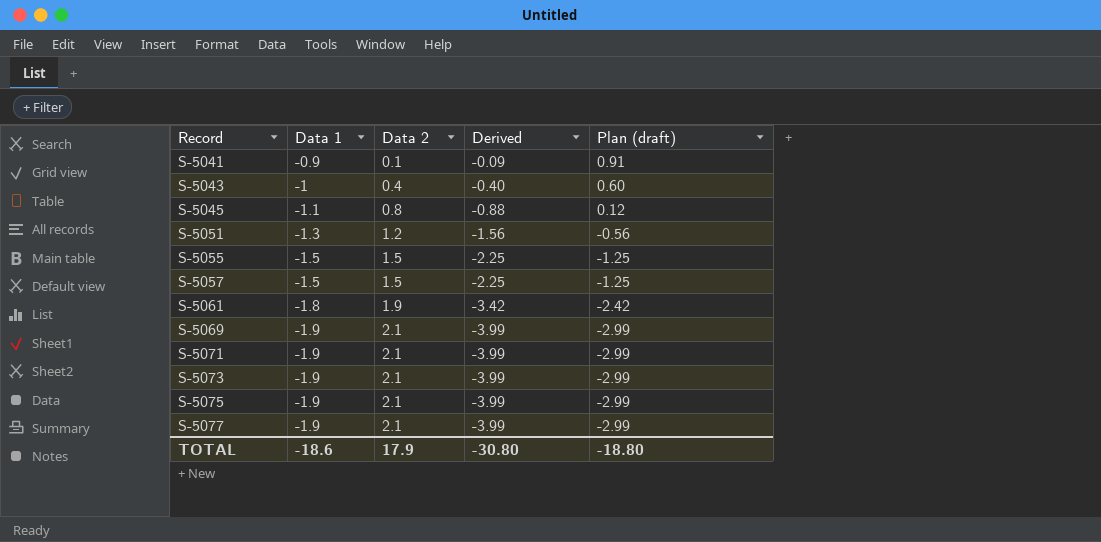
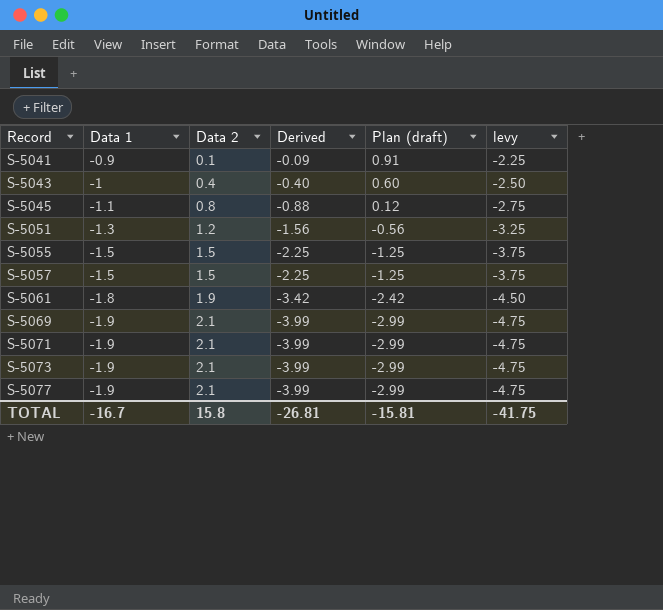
column levy | formula: none -> [Data 1] * 2.5
row S-5075: -1.9 | 2.1 | -3.99 | -2.99 -> none
TOTAL | Data 1: -18.6 -> -16.7
TOTAL | Data 2: 17.9 -> 15.8
TOTAL | Derived: -30.80 -> -26.81
TOTAL | Plan (draft): -18.80 -> -15.81

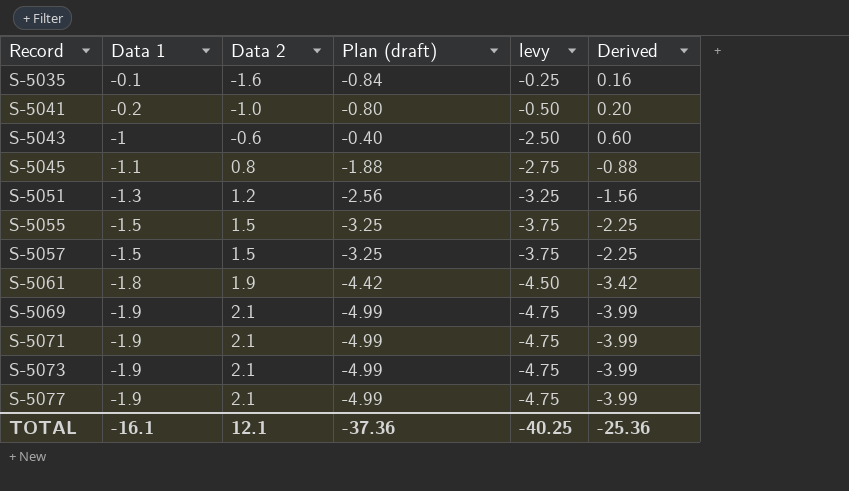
column Plan (draft) | formula: [Derived] + 1 -> [Derived] - 1
column Derived | position: 4 -> 6
row S-5035: none -> -0.1 | -1.6 | -0.84 | -0.25 | 0.16
S-5041 | Data 1: -0.9 -> -0.2
S-5041 | Data 2: 0.1 -> -1.0
S-5041 | levy: -2.25 -> -0.50
S-5041 | Derived: -0.09 -> 0.20
S-5043 | Data 2: 0.4 -> -0.6
S-5043 | Derived: -0.40 -> 0.60
TOTAL | Data 1: -16.7 -> -16.1
TOTAL | Data 2: 15.8 -> 12.1
TOTAL | Plan (draft): -15.81 -> -37.36
TOTAL | levy: -41.75 -> -40.25
TOTAL | Derived: -26.81 -> -25.36

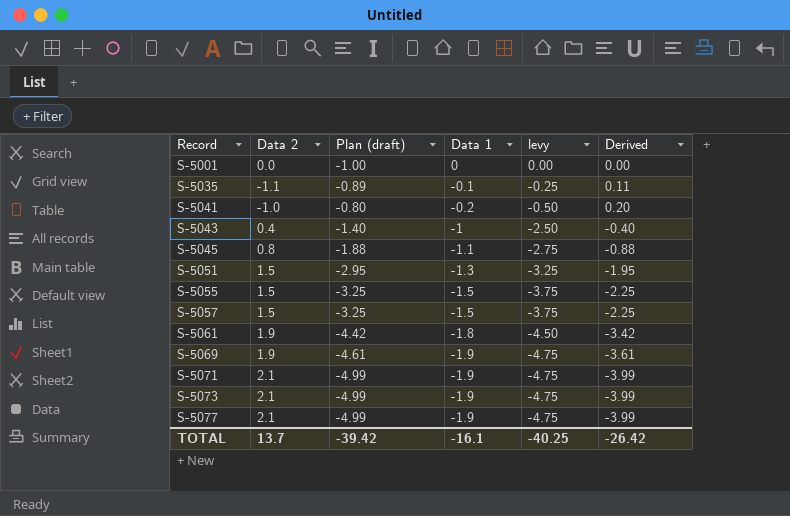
column Data 1 | position: 2 -> 4
row S-5001: none -> 0.0 | -1.00 | 0 | 0.00 | 0.00
S-5035 | Data 2: -1.6 -> -1.1
S-5035 | Plan (draft): -0.84 -> -0.89
S-5035 | Derived: 0.16 -> 0.11
S-5043 | Data 2: -0.6 -> 0.4
S-5043 | Plan (draft): -0.40 -> -1.40
S-5043 | Derived: 0.60 -> -0.40
S-5051 | Data 2: 1.2 -> 1.5
S-5051 | Plan (draft): -2.56 -> -2.95
S-5051 | Derived: -1.56 -> -1.95
S-5069 | Data 2: 2.1 -> 1.9
S-5069 | Plan (draft): -4.99 -> -4.61
S-5069 | Derived: -3.99 -> -3.61
TOTAL | Data 2: 12.1 -> 13.7
TOTAL | Plan (draft): -37.36 -> -39.42
TOTAL | Derived: -25.36 -> -26.42

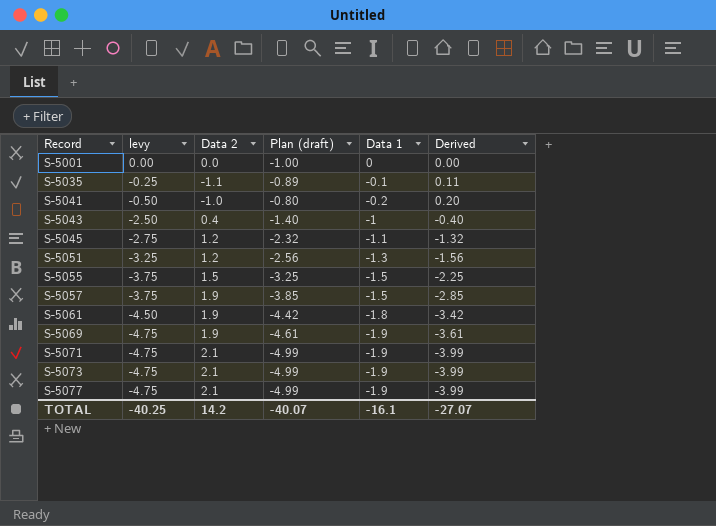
column levy | position: 5 -> 2
S-5045 | Data 2: 0.8 -> 1.2
S-5045 | Plan (draft): -1.88 -> -2.32
S-5045 | Derived: -0.88 -> -1.32
S-5051 | Data 2: 1.5 -> 1.2
S-5051 | Plan (draft): -2.95 -> -2.56
S-5051 | Derived: -1.95 -> -1.56
S-5057 | Data 2: 1.5 -> 1.9
S-5057 | Plan (draft): -3.25 -> -3.85
S-5057 | Derived: -2.25 -> -2.85
TOTAL | Data 2: 13.7 -> 14.2
TOTAL | Plan (draft): -39.42 -> -40.07
TOTAL | Derived: -26.42 -> -27.07

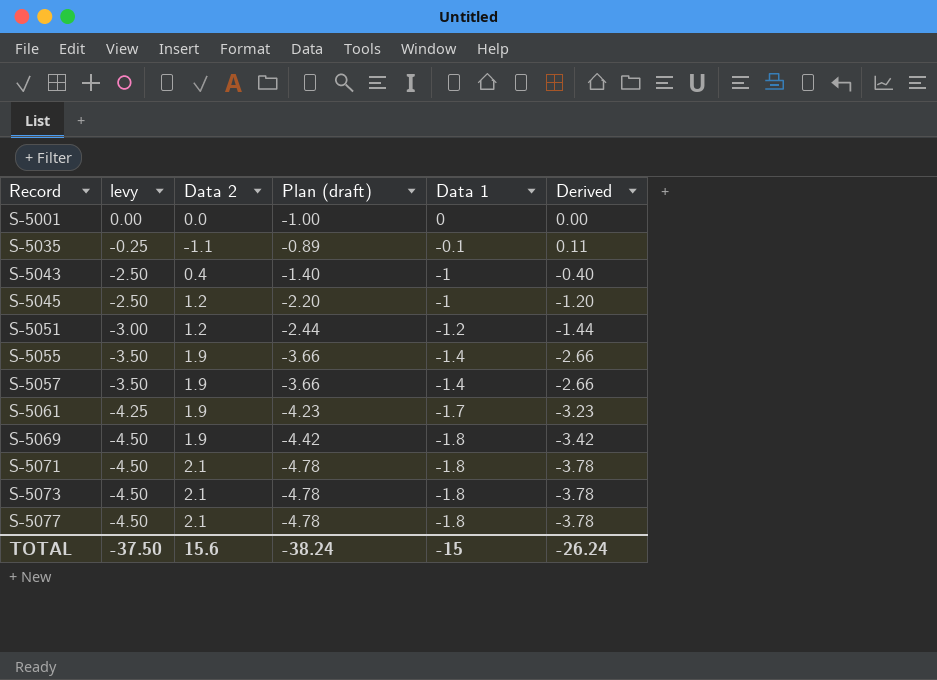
row S-5041: -0.50 | -1.0 | -0.80 | -0.2 | 0.20 -> none
S-5045 | levy: -2.75 -> -2.50
S-5045 | Plan (draft): -2.32 -> -2.20
S-5045 | Data 1: -1.1 -> -1
S-5045 | Derived: -1.32 -> -1.20
S-5051 | levy: -3.25 -> -3.00
S-5051 | Plan (draft): -2.56 -> -2.44
S-5051 | Data 1: -1.3 -> -1.2
S-5051 | Derived: -1.56 -> -1.44
S-5055 | levy: -3.75 -> -3.50
S-5055 | Data 2: 1.5 -> 1.9
S-5055 | Plan (draft): -3.25 -> -3.66
S-5055 | Data 1: -1.5 -> -1.4
S-5055 | Derived: -2.25 -> -2.66
S-5057 | levy: -3.75 -> -3.50
S-5057 | Plan (draft): -3.85 -> -3.66
S-5057 | Data 1: -1.5 -> -1.4
S-5057 | Derived: -2.85 -> -2.66
S-5061 | levy: -4.50 -> -4.25
S-5061 | Plan (draft): -4.42 -> -4.23
S-5061 | Data 1: -1.8 -> -1.7
S-5061 | Derived: -3.42 -> -3.23
S-5069 | levy: -4.75 -> -4.50
S-5069 | Plan (draft): -4.61 -> -4.42
S-5069 | Data 1: -1.9 -> -1.8
S-5069 | Derived: -3.61 -> -3.42
S-5071 | levy: -4.75 -> -4.50
S-5071 | Plan (draft): -4.99 -> -4.78
S-5071 | Data 1: -1.9 -> -1.8
S-5071 | Derived: -3.99 -> -3.78
S-5073 | levy: -4.75 -> -4.50
S-5073 | Plan (draft): -4.99 -> -4.78
S-5073 | Data 1: -1.9 -> -1.8
S-5073 | Derived: -3.99 -> -3.78
S-5077 | levy: -4.75 -> -4.50
S-5077 | Plan (draft): -4.99 -> -4.78
S-5077 | Data 1: -1.9 -> -1.8
S-5077 | Derived: -3.99 -> -3.78
TOTAL | levy: -40.25 -> -37.50
TOTAL | Data 2: 14.2 -> 15.6
TOTAL | Plan (draft): -40.07 -> -38.24
TOTAL | Data 1: -16.1 -> -15
TOTAL | Derived: -27.07 -> -26.24

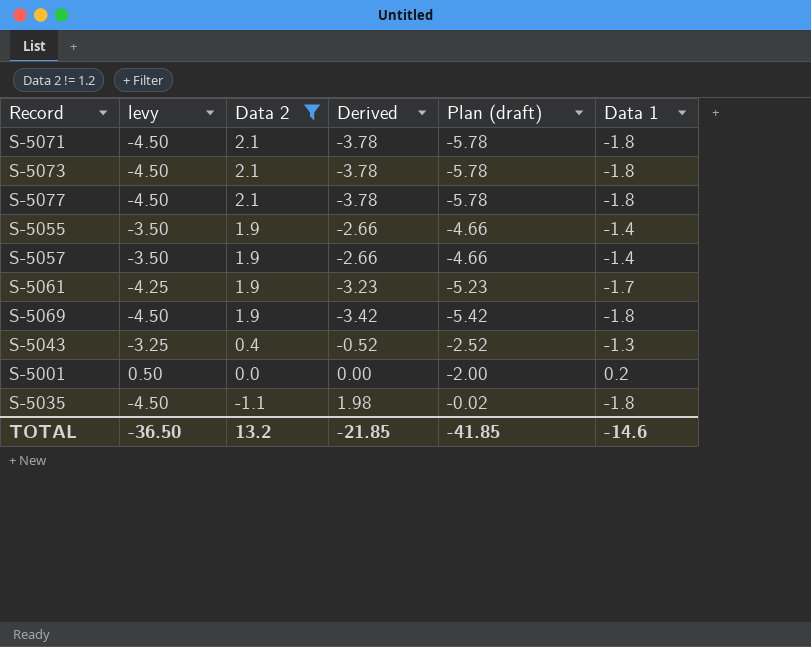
filter: none -> Data 2 != 1.2
row order: Record ascending -> Data 2 descending
column Derived | position: 6 -> 4
column Plan (draft) | formula: [Derived] - 1 -> [Derived] - 2
S-5043 | levy: -2.50 -> -3.25
S-5043 | Derived: -0.40 -> -0.52
S-5043 | Data 1: -1 -> -1.3
S-5001 | levy: 0.00 -> 0.50
S-5001 | Data 1: 0 -> 0.2
S-5035 | levy: -0.25 -> -4.50
S-5035 | Derived: 0.11 -> 1.98
S-5035 | Data 1: -0.1 -> -1.8
TOTAL | levy: -37.50 -> -36.50
TOTAL | Data 2: 15.6 -> 13.2
TOTAL | Derived: -26.24 -> -21.85
TOTAL | Plan (draft): -38.24 -> -41.85
TOTAL | Data 1: -15 -> -14.6

